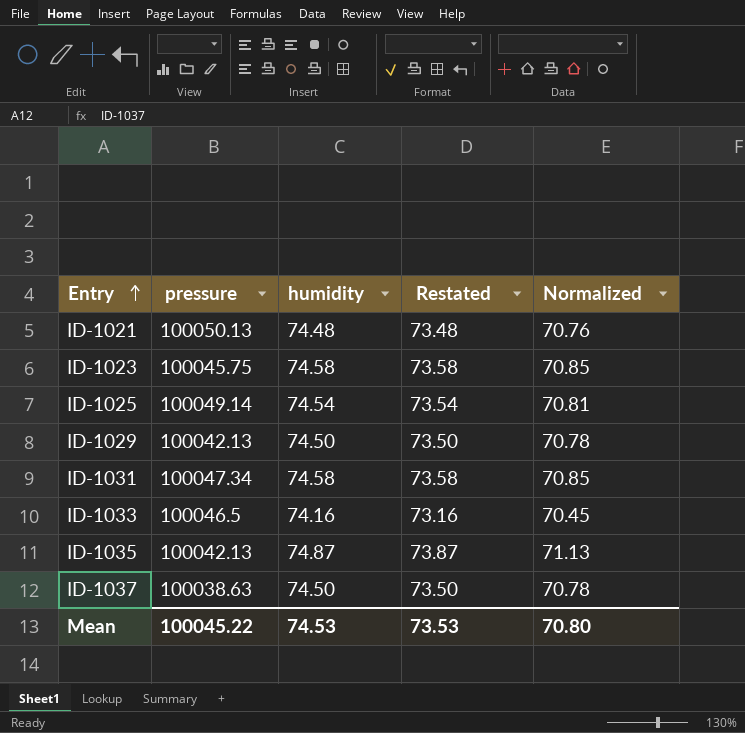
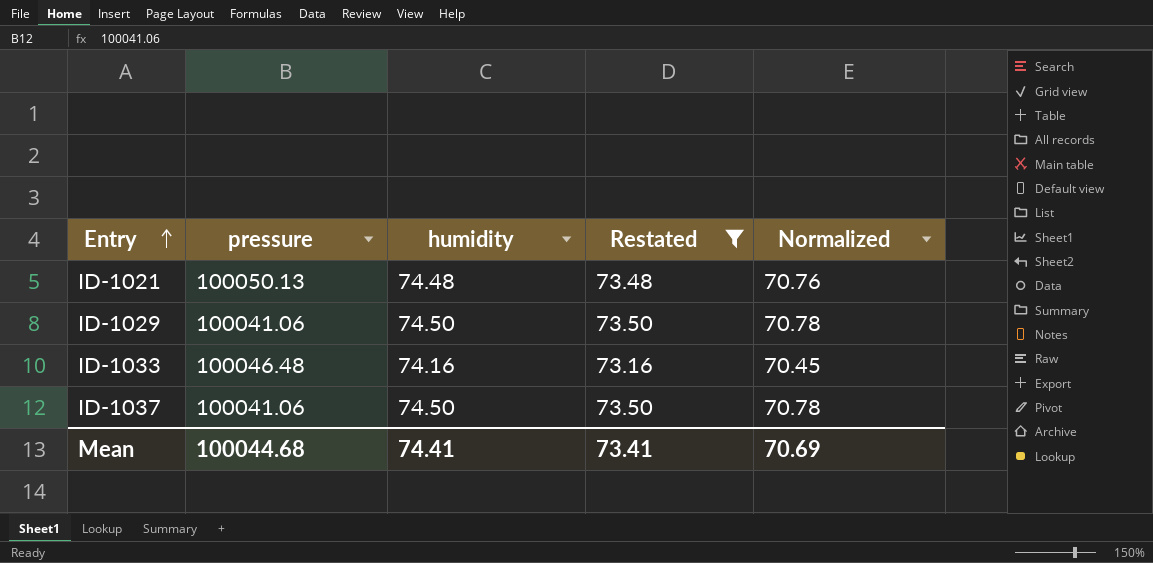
filter: none -> Restated <= 73.50
ID-1029 | pressure: 100042.13 -> 100041.06
ID-1033 | pressure: 100046.5 -> 100046.48
ID-1037 | pressure: 100038.63 -> 100041.06
Mean | pressure: 100045.22 -> 100044.68
Mean | humidity: 74.53 -> 74.41
Mean | Restated: 73.53 -> 73.41
Mean | Normalized: 70.80 -> 70.69

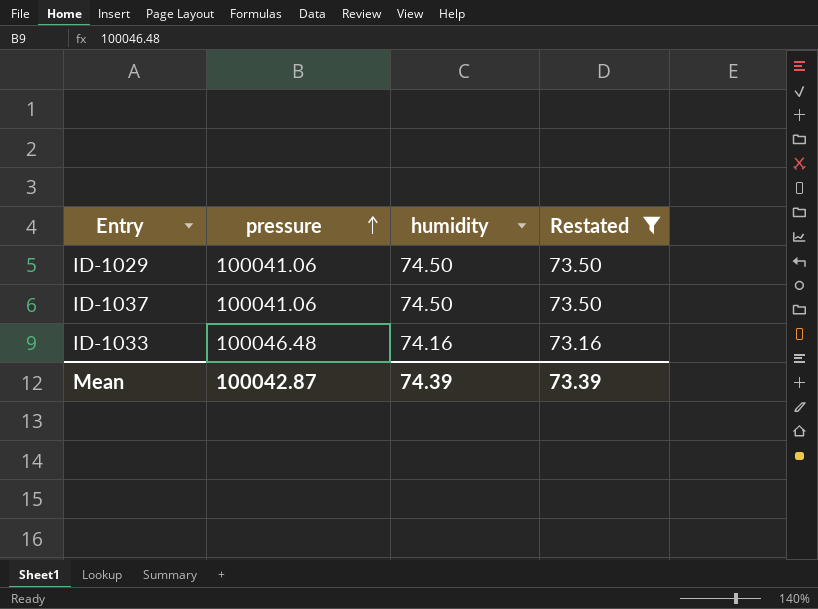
row order: Entry ascending -> pressure ascending
column Normalized | formula: [humidity] * 0.95 -> none
row ID-1021: 100050.13 | 74.48 | 73.48 | 70.76 -> none
Mean | pressure: 100044.68 -> 100042.87
Mean | humidity: 74.41 -> 74.39
Mean | Restated: 73.41 -> 73.39

